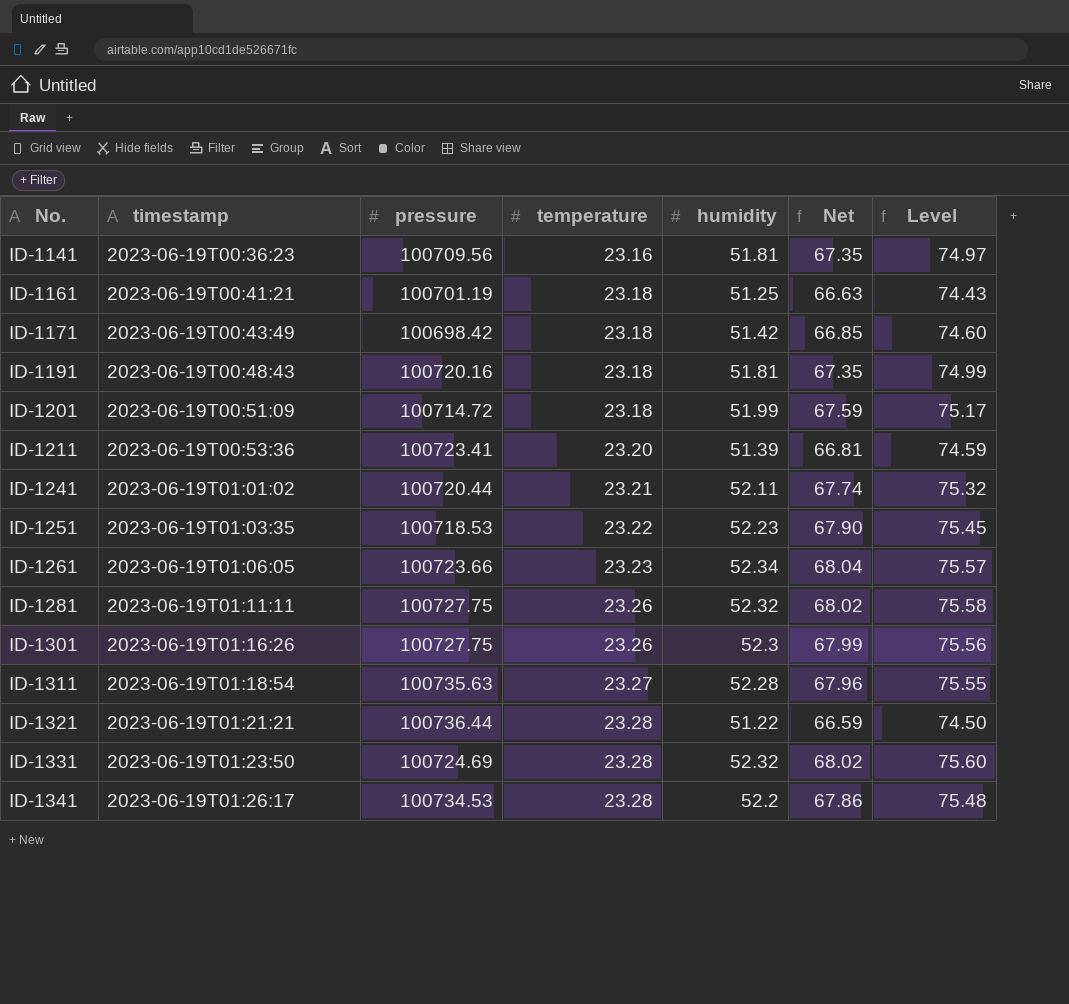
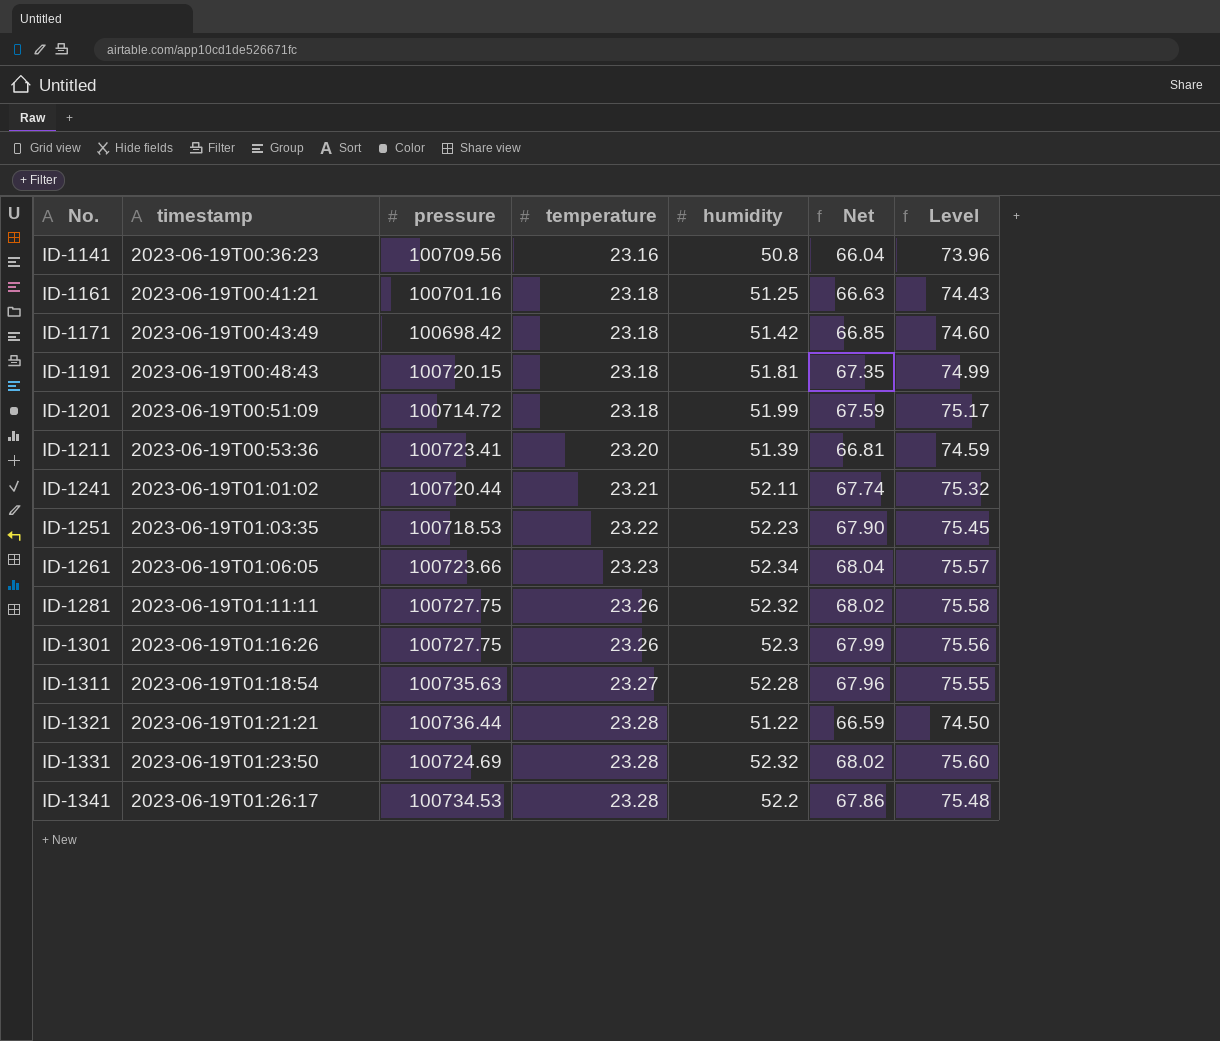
ID-1141 | humidity: 51.81 -> 50.8
ID-1141 | Net: 67.35 -> 66.04
ID-1141 | Level: 74.97 -> 73.96
ID-1161 | pressure: 100701.19 -> 100701.16
ID-1191 | pressure: 100720.16 -> 100720.15

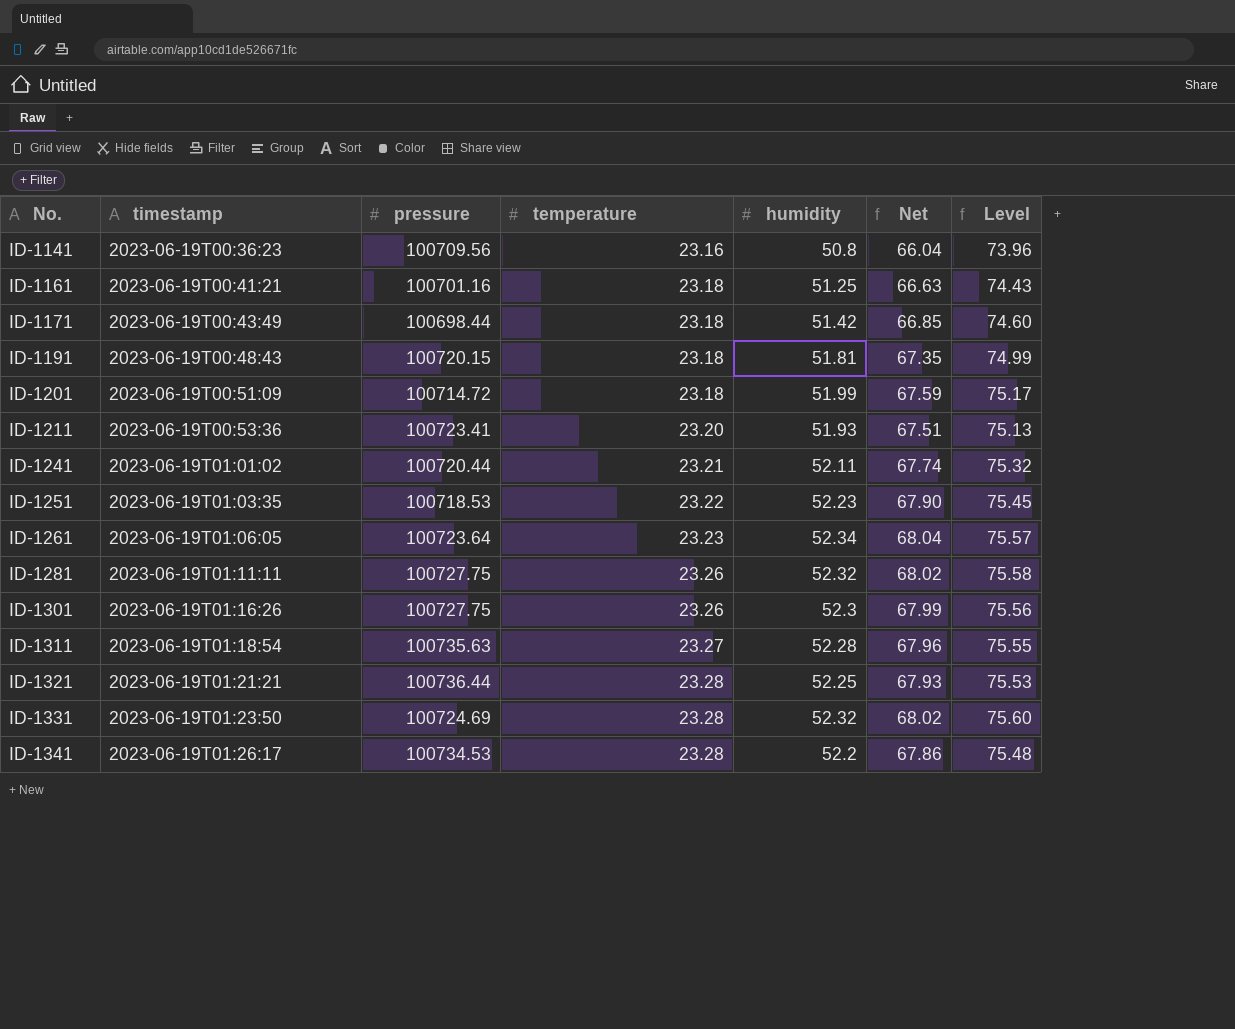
ID-1171 | pressure: 100698.42 -> 100698.44
ID-1211 | humidity: 51.39 -> 51.93
ID-1211 | Net: 66.81 -> 67.51
ID-1211 | Level: 74.59 -> 75.13
ID-1261 | pressure: 100723.66 -> 100723.64
ID-1321 | humidity: 51.22 -> 52.25
ID-1321 | Net: 66.59 -> 67.93
ID-1321 | Level: 74.50 -> 75.53

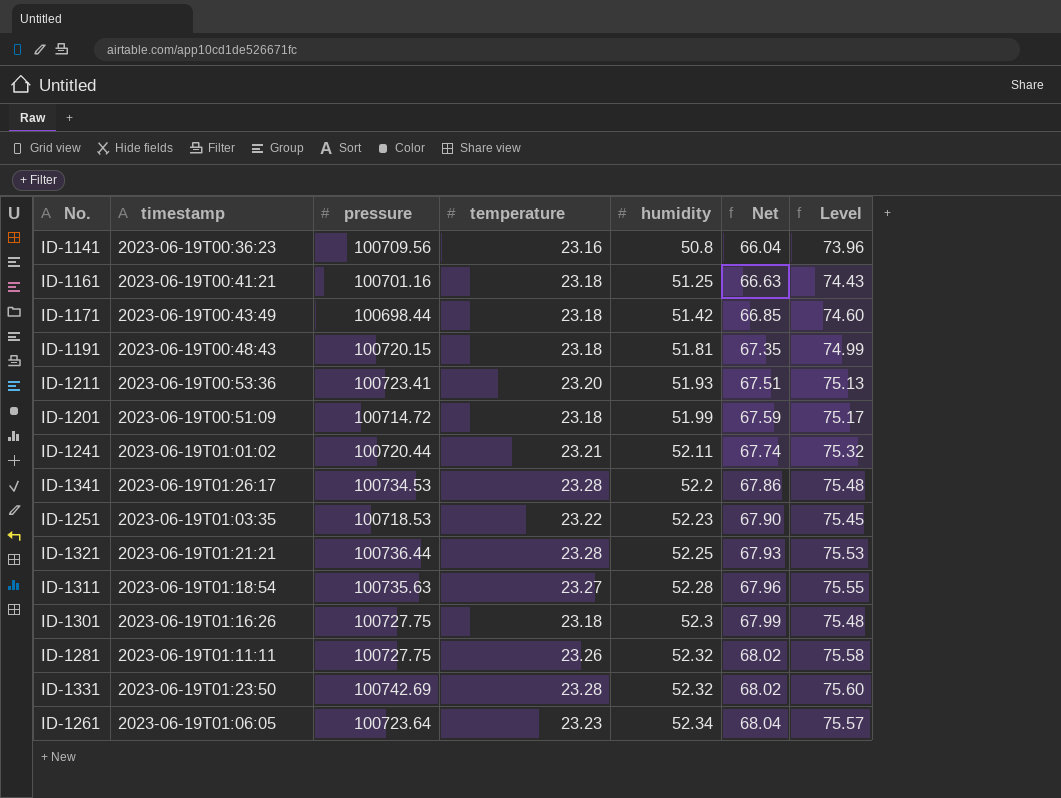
row order: No. ascending -> humidity ascending
ID-1301 | temperature: 23.26 -> 23.18
ID-1301 | Level: 75.56 -> 75.48
ID-1331 | pressure: 100724.69 -> 100742.69

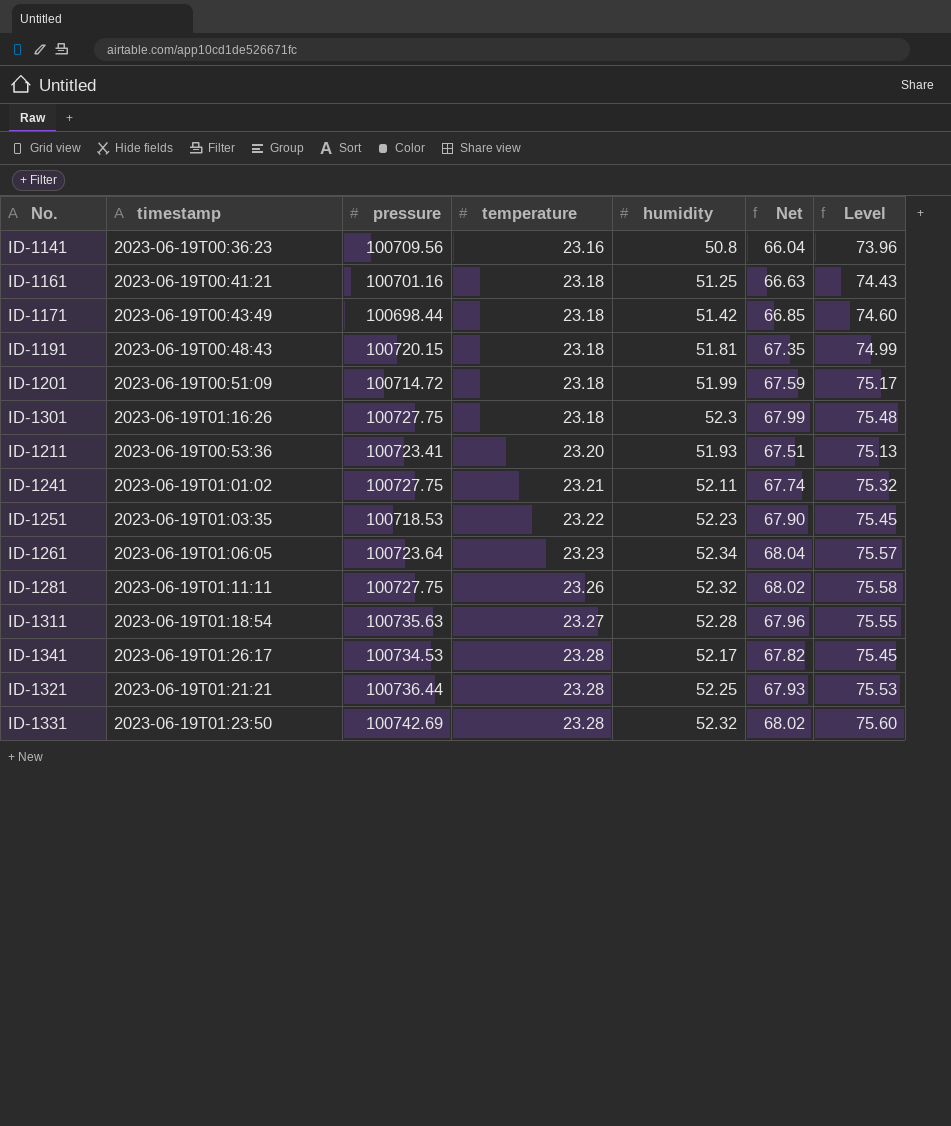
row order: humidity ascending -> temperature ascending
ID-1241 | pressure: 100720.44 -> 100727.75
ID-1341 | humidity: 52.2 -> 52.17
ID-1341 | Net: 67.86 -> 67.82
ID-1341 | Level: 75.48 -> 75.45

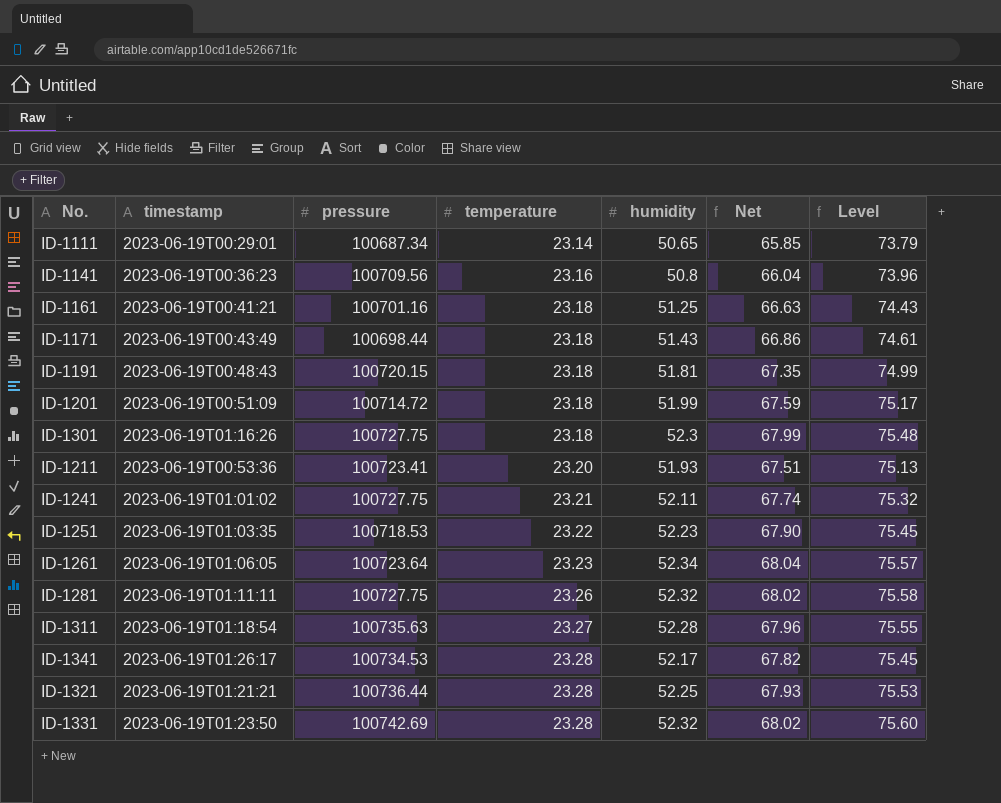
row ID-1111: none -> 2023-06-19T00:29:01 | 100687.34 | 23.14 | 50.65 | 65.85 | 73.79
ID-1171 | humidity: 51.42 -> 51.43
ID-1171 | Net: 66.85 -> 66.86
ID-1171 | Level: 74.60 -> 74.61

